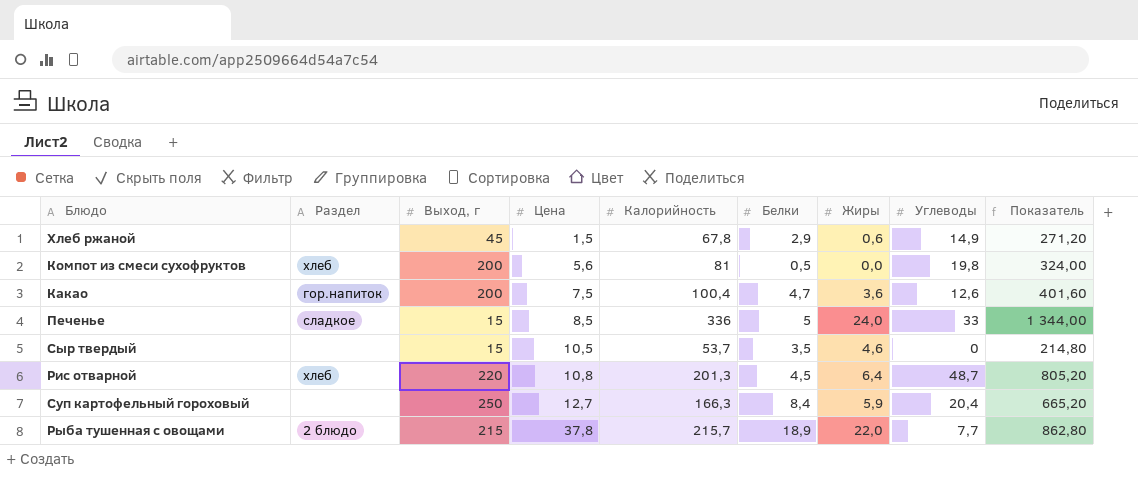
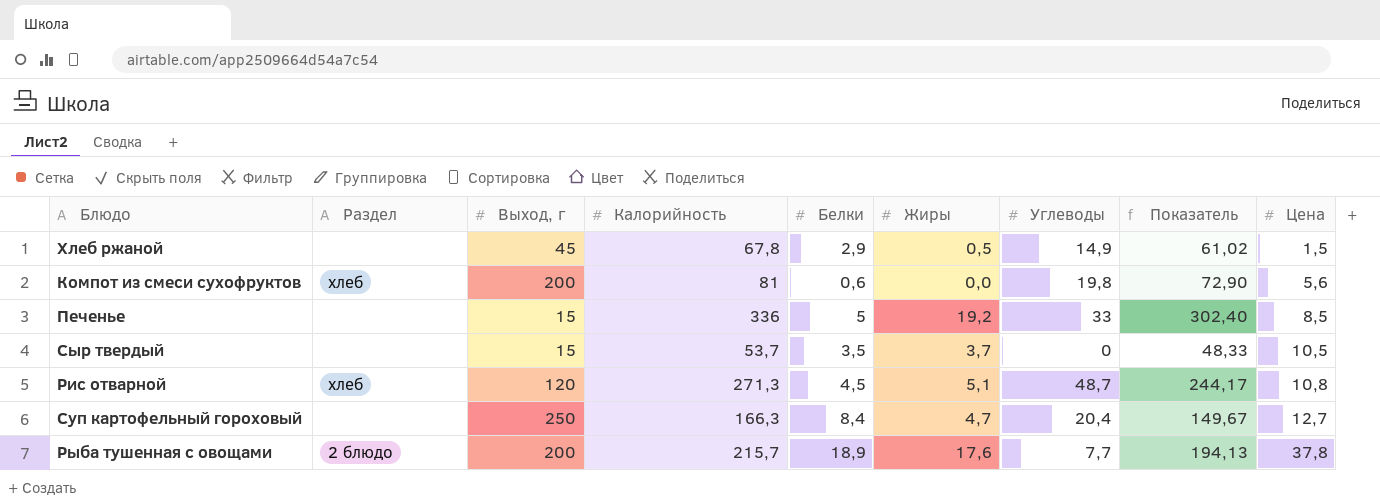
column Показатель | formula: [Калорийность] * 4 -> [Калорийность] * 0,9
column Цена | position: 4 -> 9
row Какао: гор.напиток | 200 | 7,5 | 100,4 | 4,7 | 3,6 | 12,6 | 401,60 -> none
Хлеб ржаной | Жиры: 0,6 -> 0,5
Компот из смеси сухофруктов | Белки: 0,5 -> 0,6
Печенье | Раздел: сладкое -> none
Печенье | Жиры: 24,0 -> 19,2
Сыр твердый | Жиры: 4,6 -> 3,7
Рис отварной | Выход, г: 220 -> 120
Рис отварной | Калорийность: 201,3 -> 271,3
Рис отварной | Жиры: 6,4 -> 5,1
Суп картофельный гороховый | Жиры: 5,9 -> 4,7
Рыба тушенная с овощами | Выход, г: 215 -> 200
Рыба тушенная с овощами | Жиры: 22,0 -> 17,6

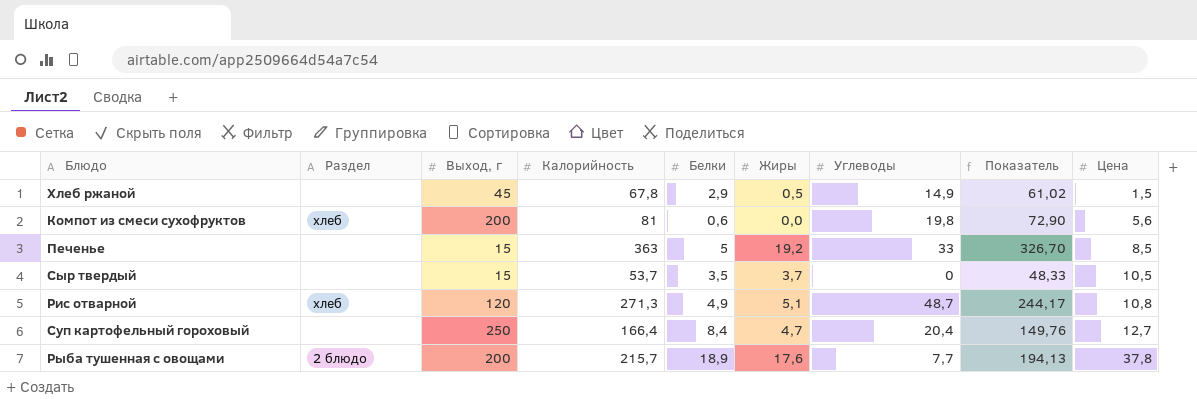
Печенье | Калорийность: 336 -> 363
Печенье | Показатель: 302,40 -> 326,70
Рис отварной | Белки: 4,5 -> 4,9
Суп картофельный гороховый | Калорийность: 166,3 -> 166,4
Суп картофельный гороховый | Показатель: 149,67 -> 149,76

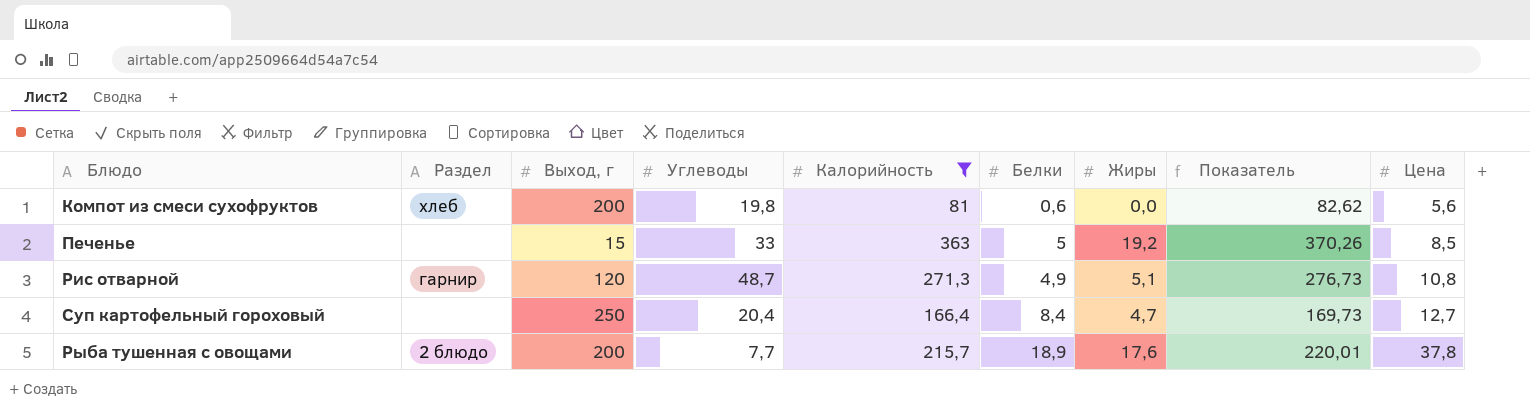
filter: none -> Калорийность >= 81
column Углеводы | position: 7 -> 4
column Показатель | formula: [Калорийность] * 0,9 -> [Калорийность] * 1,02
Рис отварной | Раздел: хлеб -> гарнир

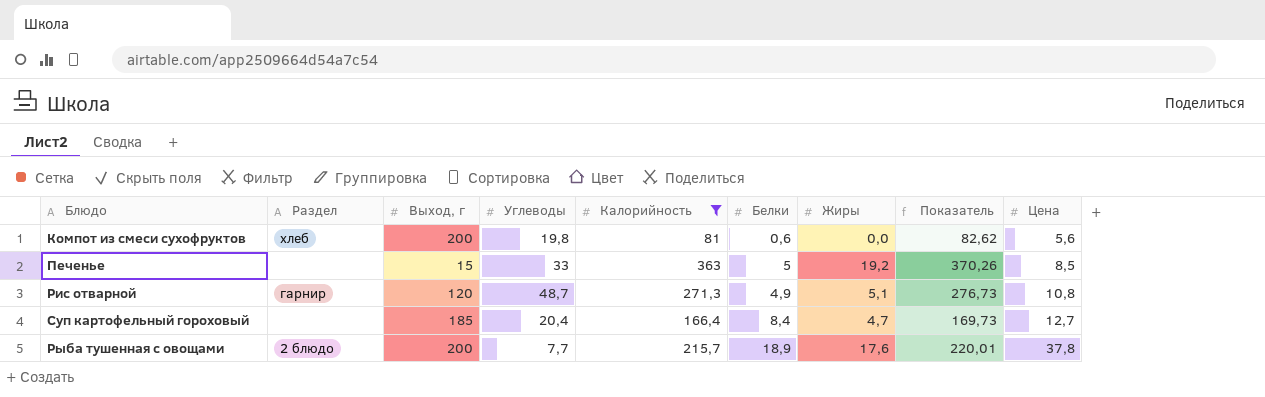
Суп картофельный гороховый | Выход, г: 250 -> 185

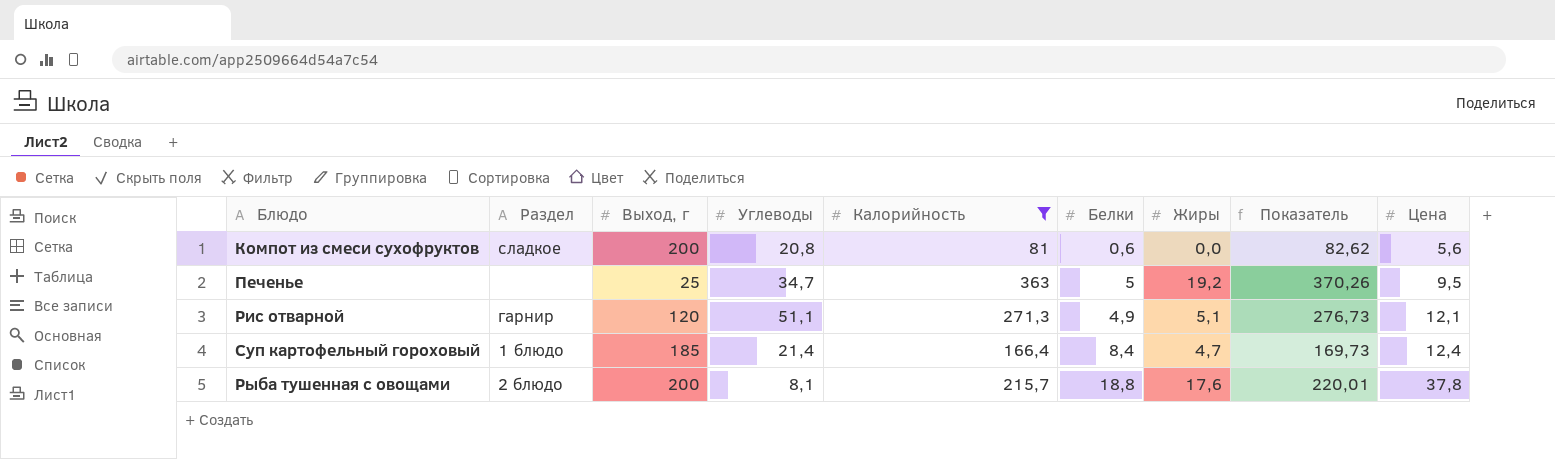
Компот из смеси сухофруктов | Раздел: хлеб -> сладкое
Компот из смеси сухофруктов | Углеводы: 19,8 -> 20,8
Печенье | Выход, г: 15 -> 25
Печенье | Углеводы: 33 -> 34,7
Печенье | Цена: 8,5 -> 9,5
Рис отварной | Углеводы: 48,7 -> 51,1
Рис отварной | Цена: 10,8 -> 12,1
Суп картофельный гороховый | Раздел: none -> 1 блюдо
Суп картофельный гороховый | Углеводы: 20,4 -> 21,4
Суп картофельный гороховый | Цена: 12,7 -> 12,4
Рыба тушенная с овощами | Углеводы: 7,7 -> 8,1
Рыба тушенная с овощами | Белки: 18,9 -> 18,8

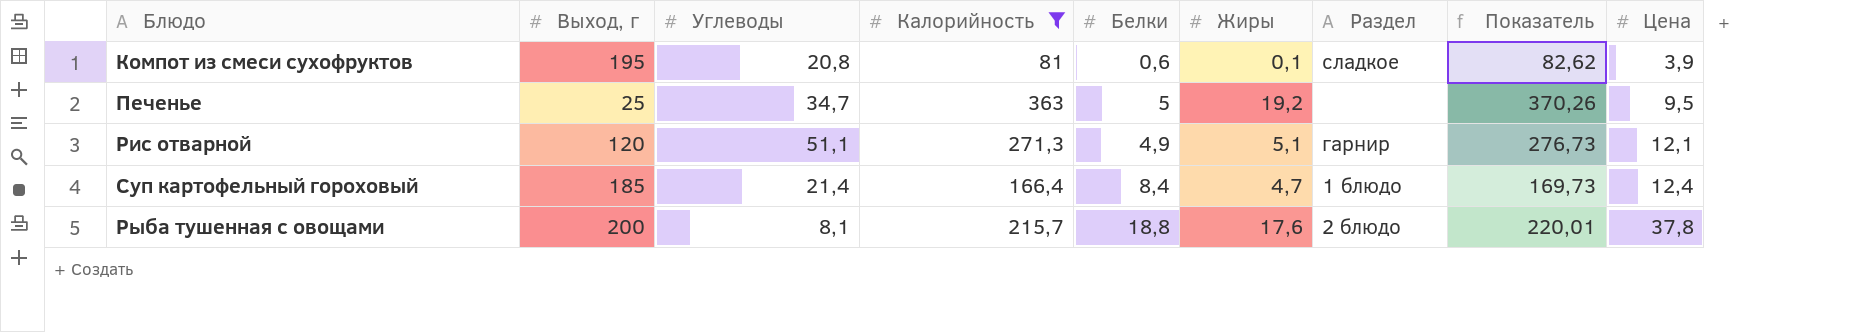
column Раздел | position: 2 -> 7
Компот из смеси сухофруктов | Выход, г: 200 -> 195
Компот из смеси сухофруктов | Жиры: 0,0 -> 0,1
Компот из смеси сухофруктов | Цена: 5,6 -> 3,9

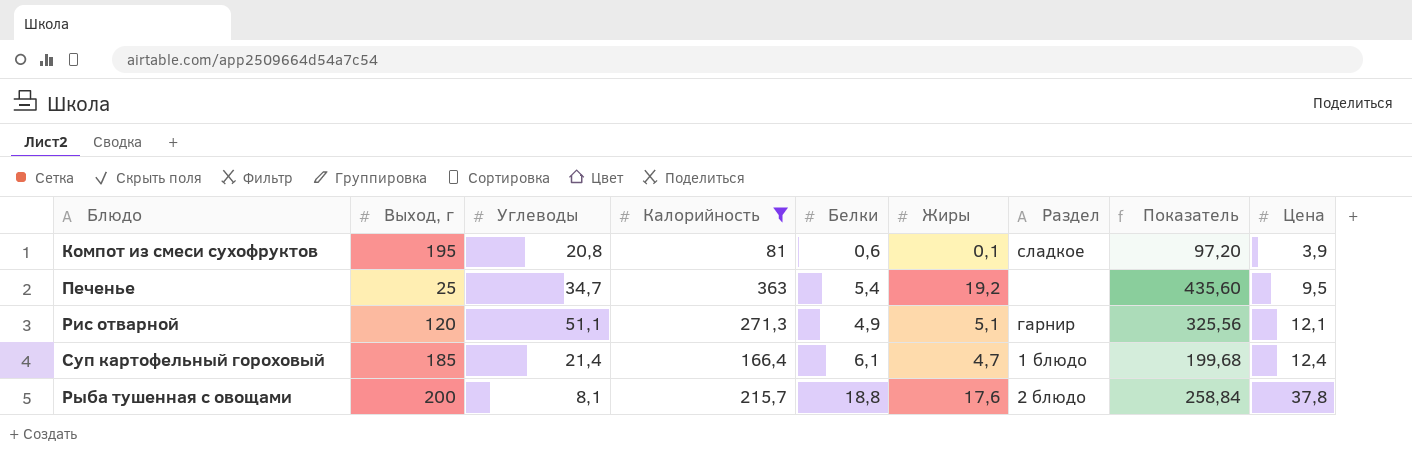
column Показатель | formula: [Калорийность] * 1,02 -> [Калорийность] * 1,2
Печенье | Белки: 5 -> 5,4
Суп картофельный гороховый | Белки: 8,4 -> 6,1

